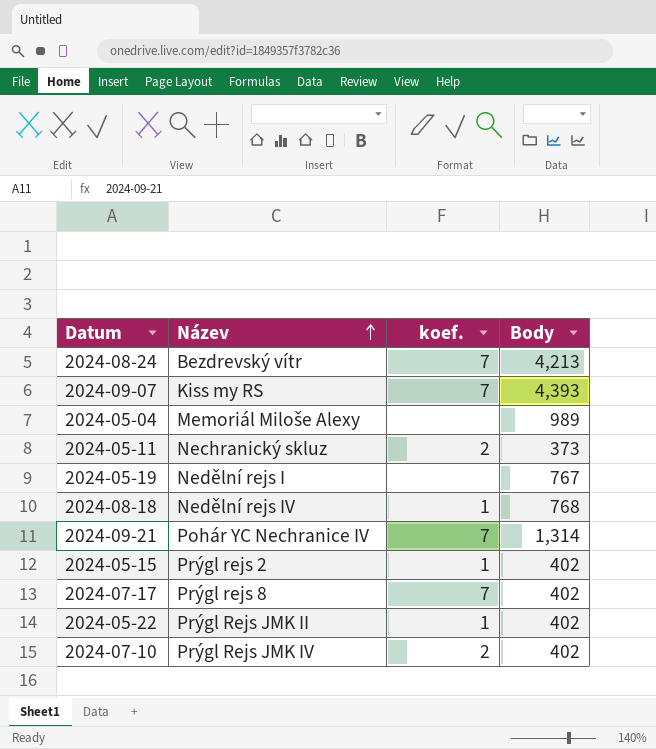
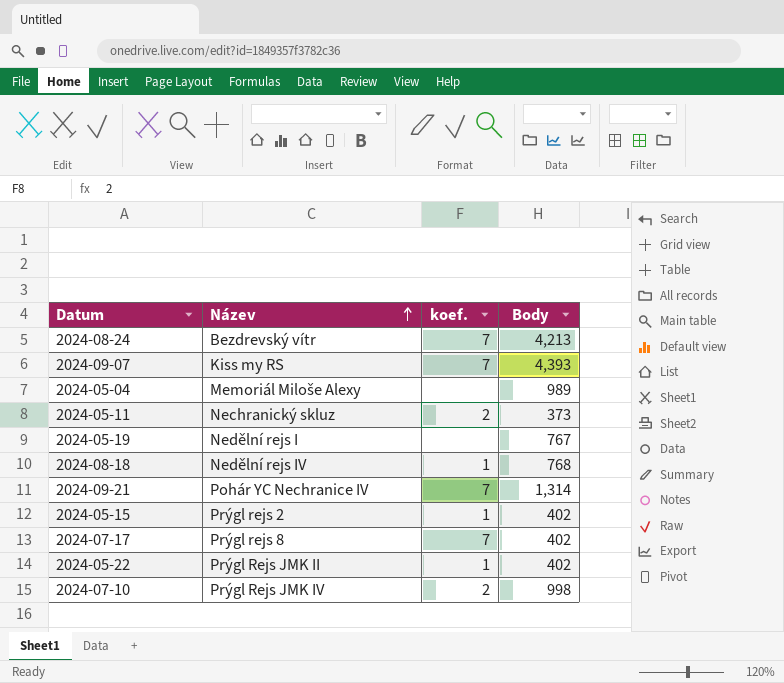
2024-07-10 | Body: 402 -> 998

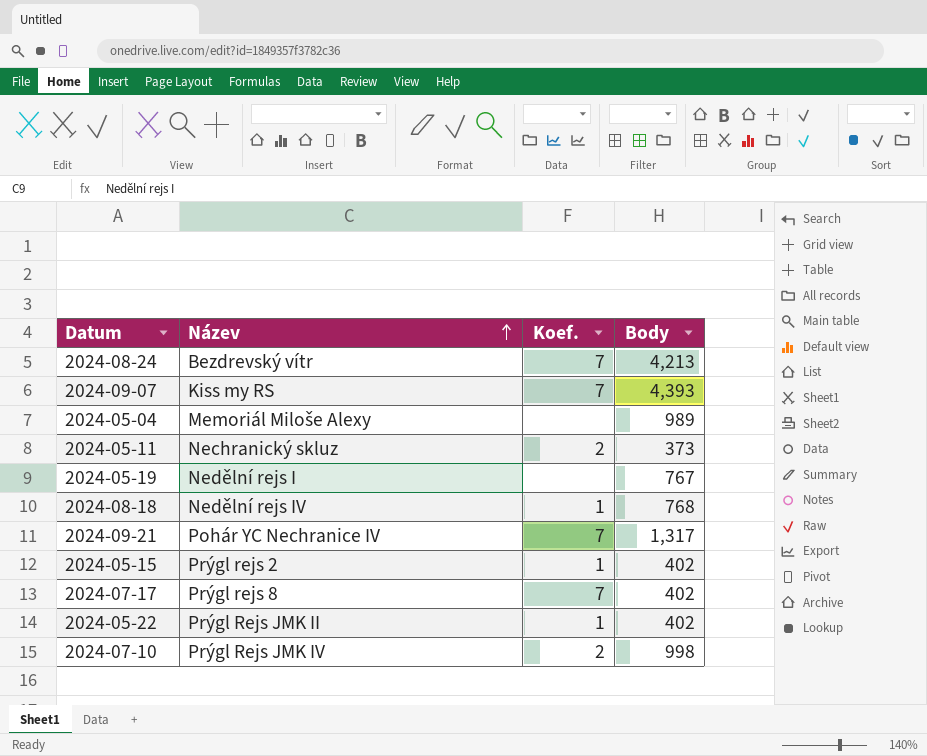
column name: koef. -> Koef.
2024-09-21 | Body: 1,314 -> 1,317

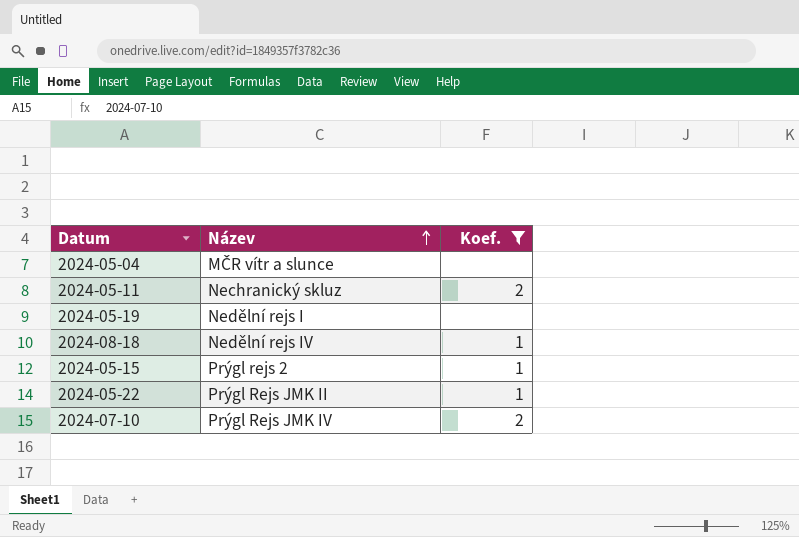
filter: none -> Koef. != 7
column Body | position: 4 -> none
2024-05-04 | Název: Memoriál Miloše Alexy -> MČR vítr a slunce

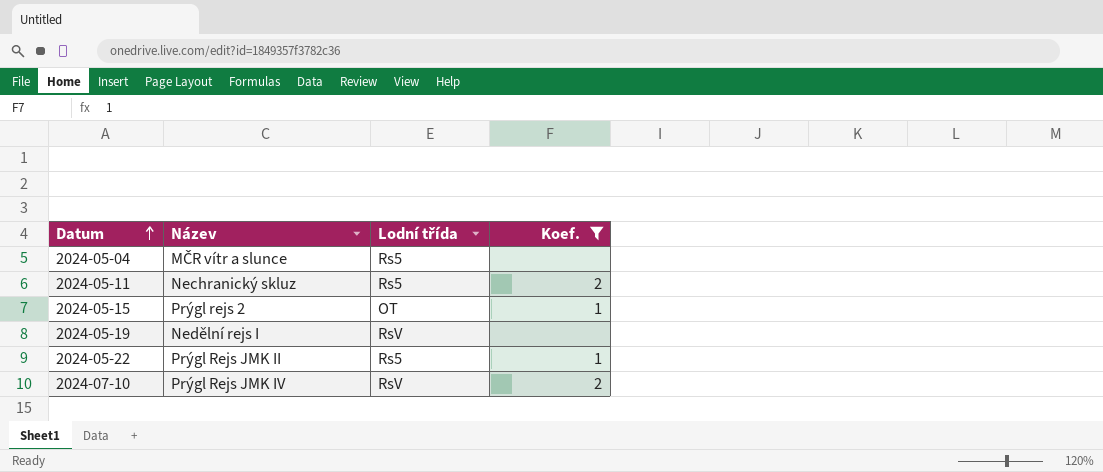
row order: Název ascending -> Datum ascending
column Lodní třída | position: none -> 3
row 2024-08-18: Nedělní rejs IV | 1 -> none

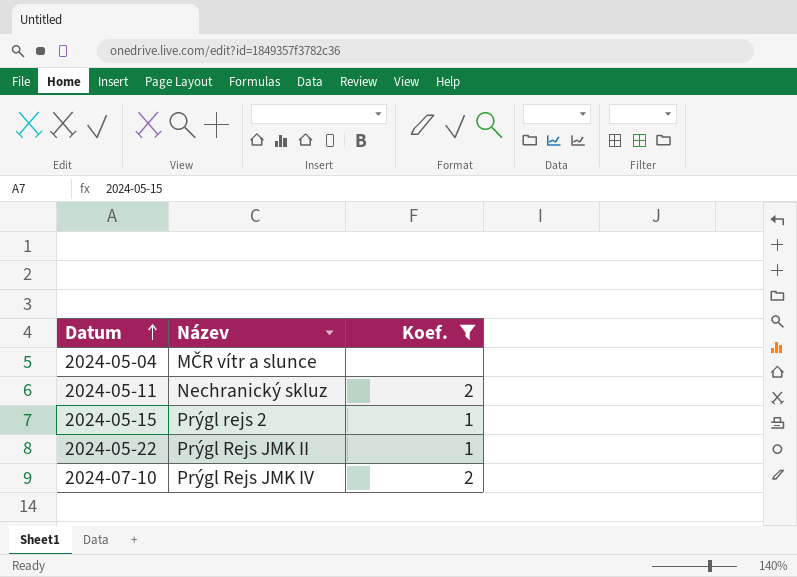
column Lodní třída | position: 3 -> none
row 2024-05-19: Nedělní rejs I | RsV | none -> none

